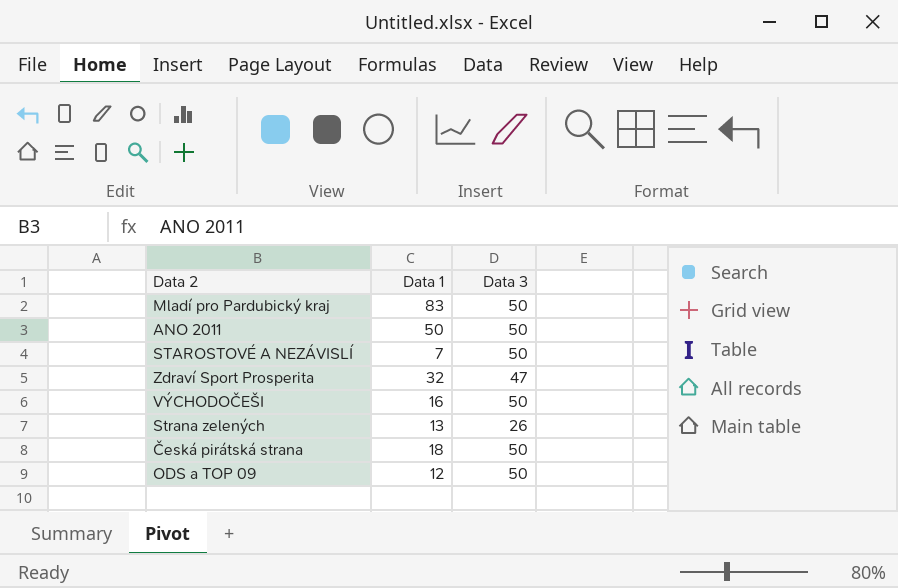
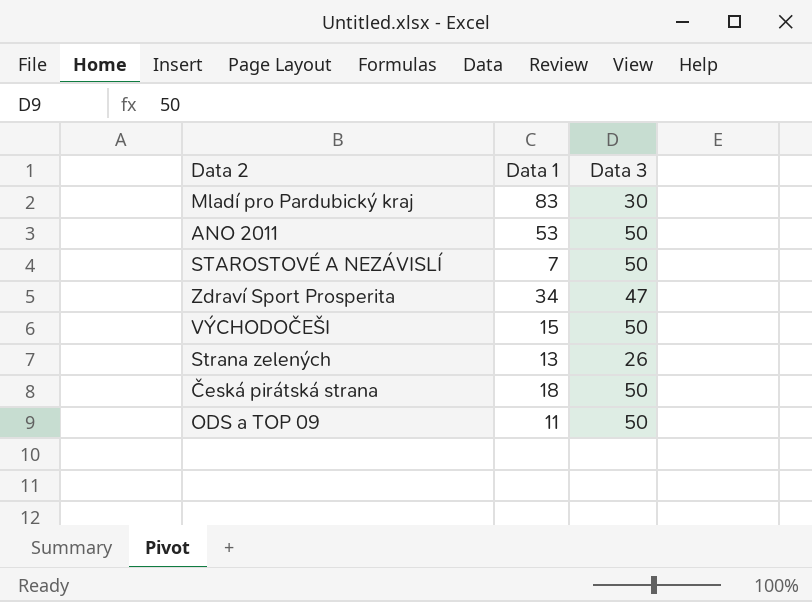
Mladí pro Pardubický kraj | Data 3: 50 -> 30
ANO 2011 | Data 1: 50 -> 53
Zdraví Sport Prosperita | Data 1: 32 -> 34
VÝCHODOČEŠI | Data 1: 16 -> 15
ODS a TOP 09 | Data 1: 12 -> 11

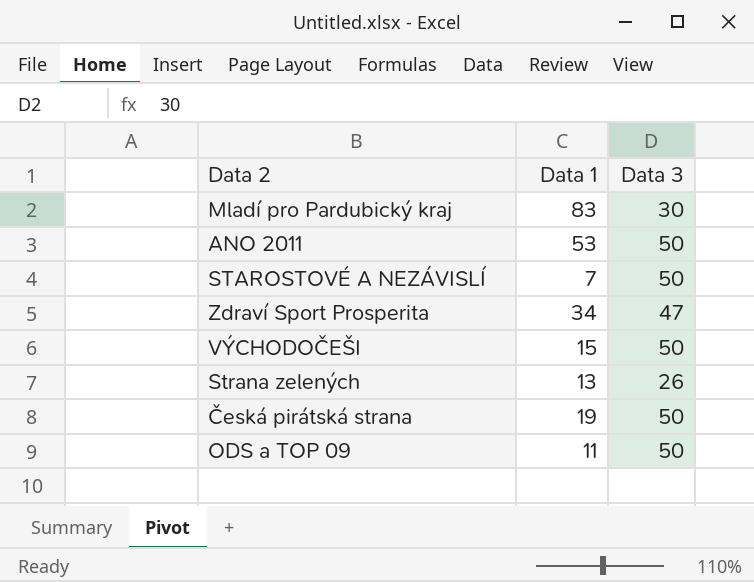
Česká pirátská strana | Data 1: 18 -> 19

